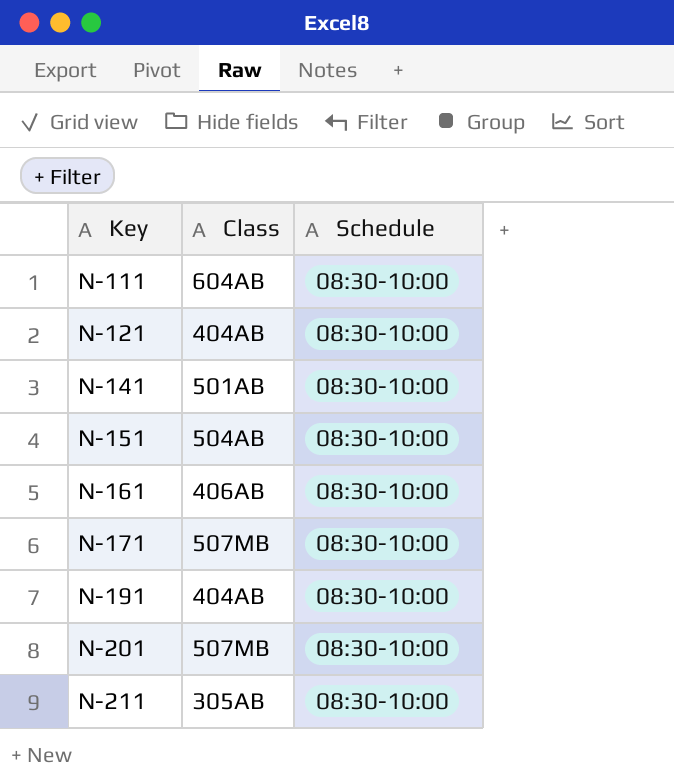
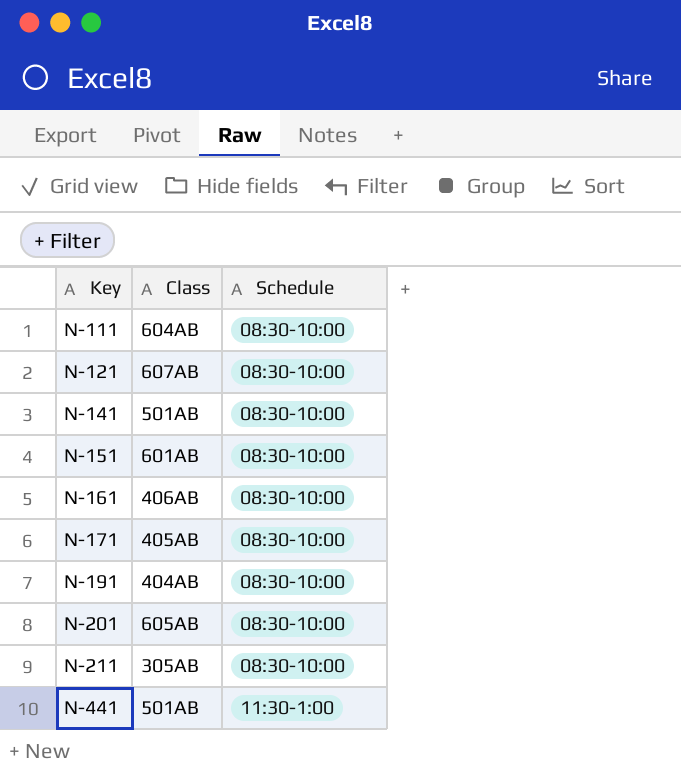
N-121 | Class: 404AB -> 607AB
N-151 | Class: 504AB -> 601AB
N-171 | Class: 507MB -> 405AB
N-201 | Class: 507MB -> 605AB
row N-441: none -> 501AB | 11:30-1:00

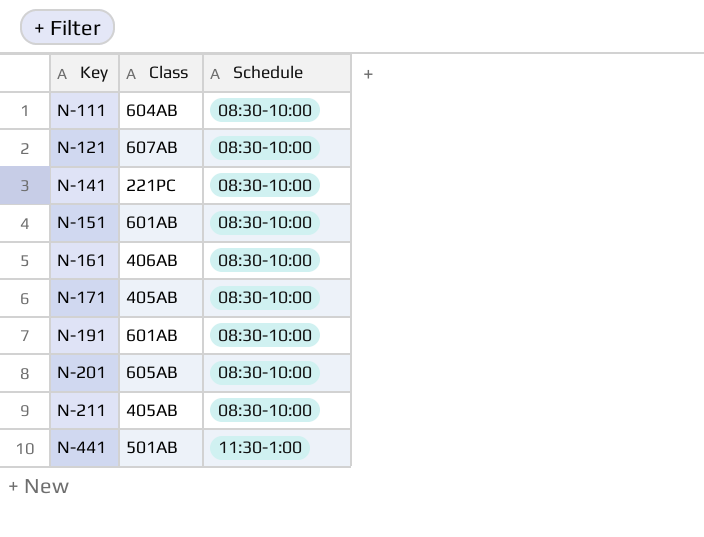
N-141 | Class: 501AB -> 221PC
N-191 | Class: 404AB -> 601AB
N-211 | Class: 305AB -> 405AB

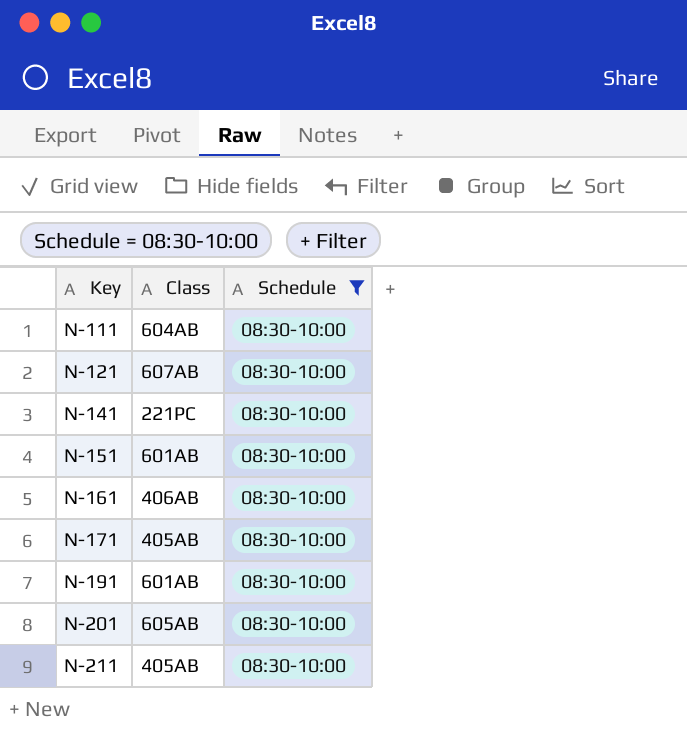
filter: none -> Schedule = 08:30-10:00

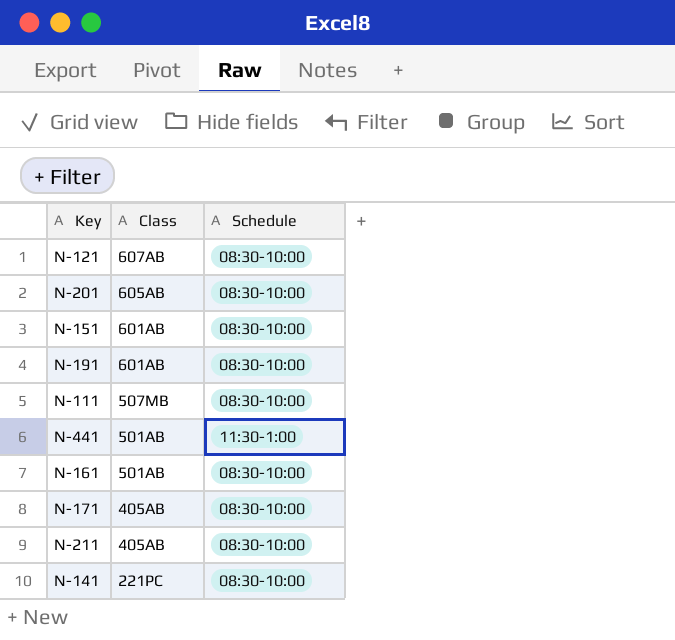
filter: Schedule = 08:30-10:00 -> none
row order: Key ascending -> Class descending
N-111 | Class: 604AB -> 507MB
N-161 | Class: 406AB -> 501AB

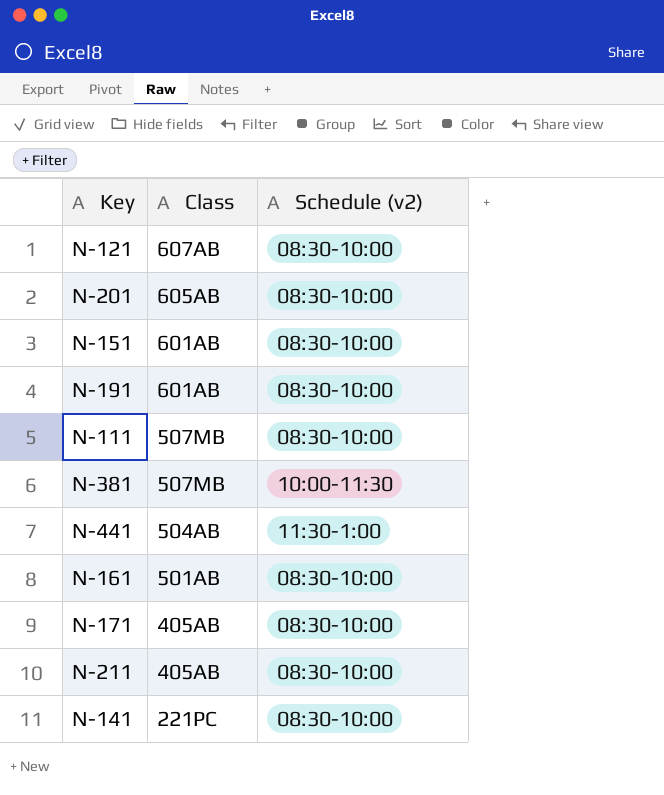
column name: Schedule -> Schedule (v2)
row N-381: none -> 507MB | 10:00-11:30
N-441 | Class: 501AB -> 504AB

